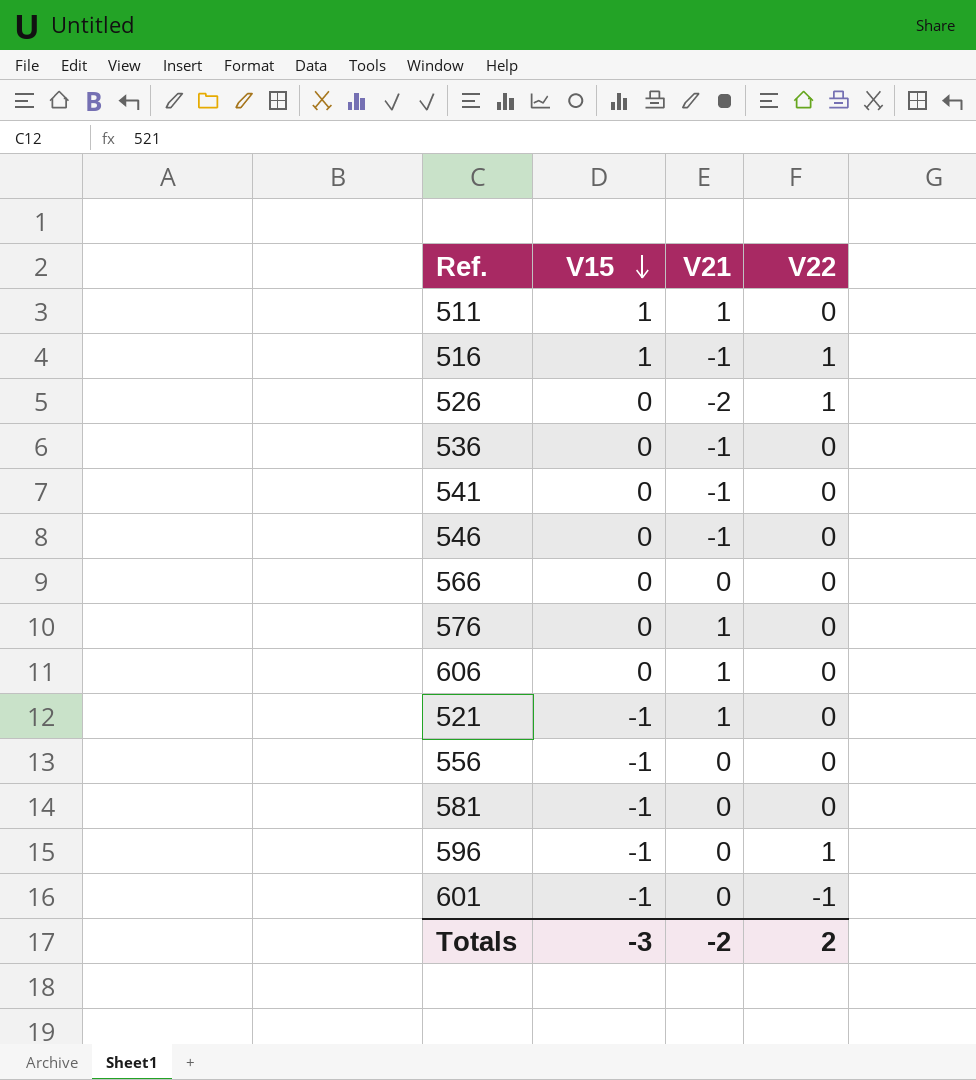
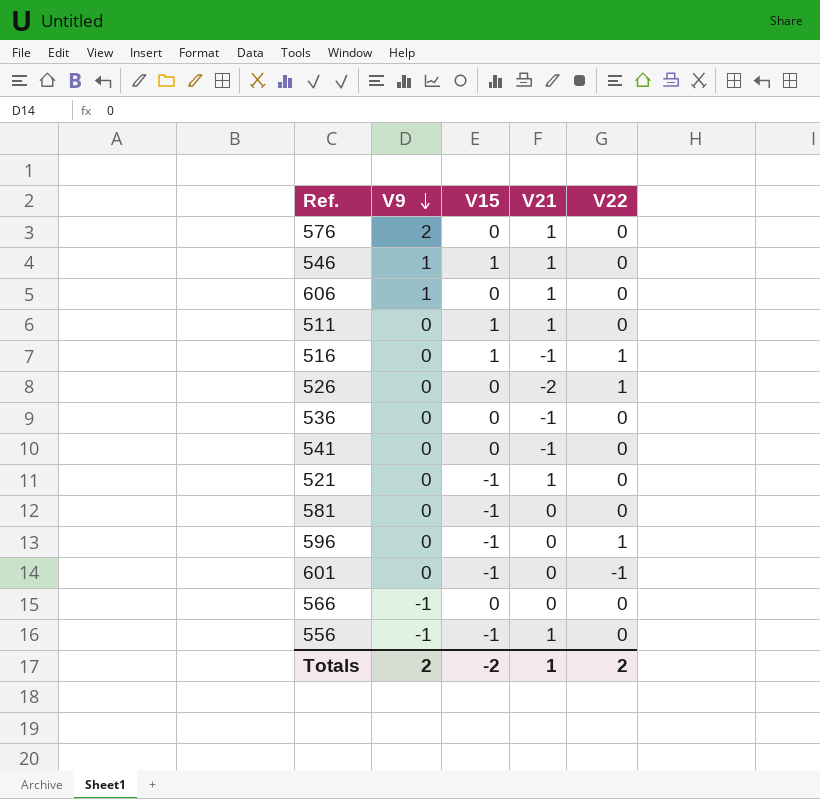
row order: V15 descending -> V9 descending
column V9 | position: none -> 2
546 | V15: 0 -> 1
546 | V21: -1 -> 1
556 | V21: 0 -> 1
Totals | V15: -3 -> -2
Totals | V21: -2 -> 1

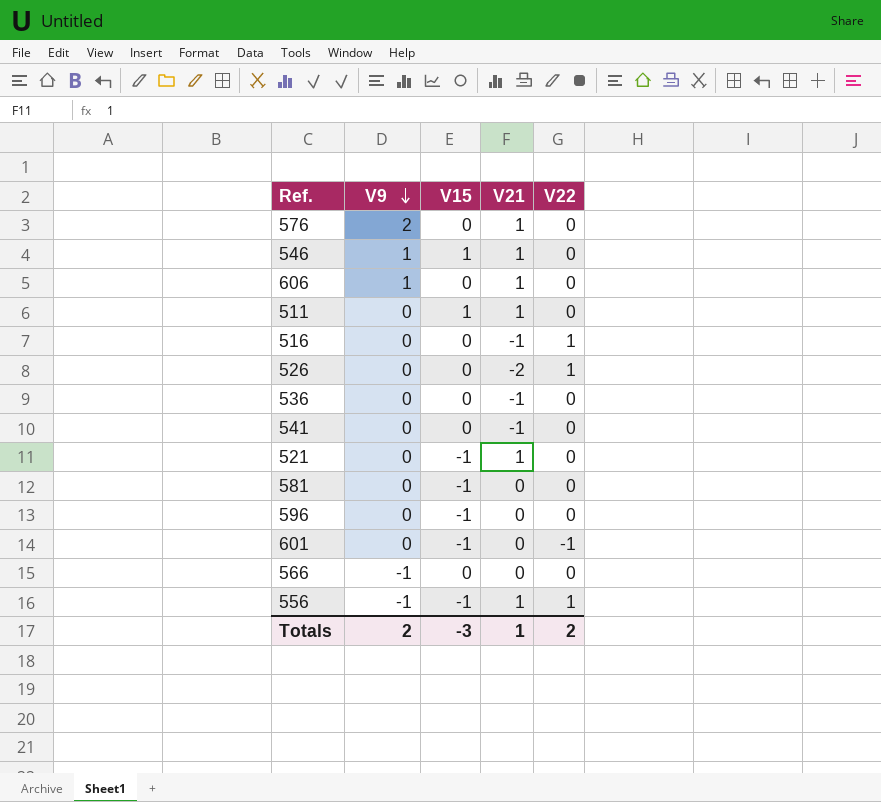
516 | V15: 1 -> 0
596 | V22: 1 -> 0
556 | V22: 0 -> 1
Totals | V15: -2 -> -3

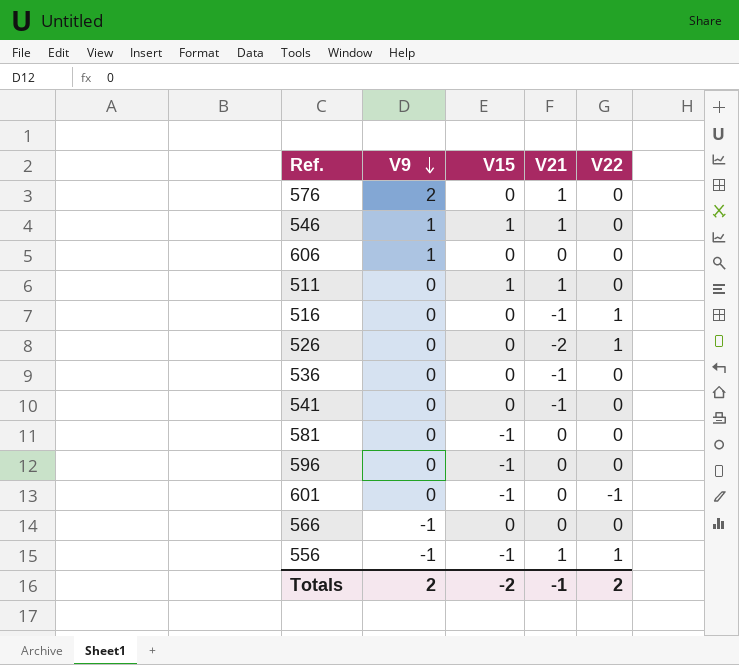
row 521: 0 | -1 | 1 | 0 -> none
606 | V21: 1 -> 0
Totals | V15: -3 -> -2
Totals | V21: 1 -> -1

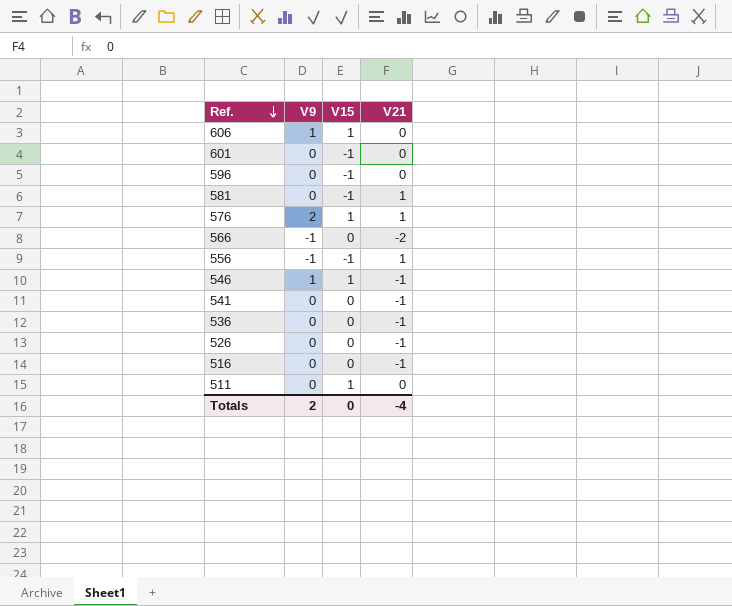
row order: V9 descending -> Ref. descending
column V22 | position: 5 -> none
606 | V15: 0 -> 1
581 | V21: 0 -> 1
576 | V15: 0 -> 1
566 | V21: 0 -> -2
546 | V21: 1 -> -1
526 | V21: -2 -> -1
511 | V21: 1 -> 0
Totals | V15: -2 -> 0
Totals | V21: -1 -> -4

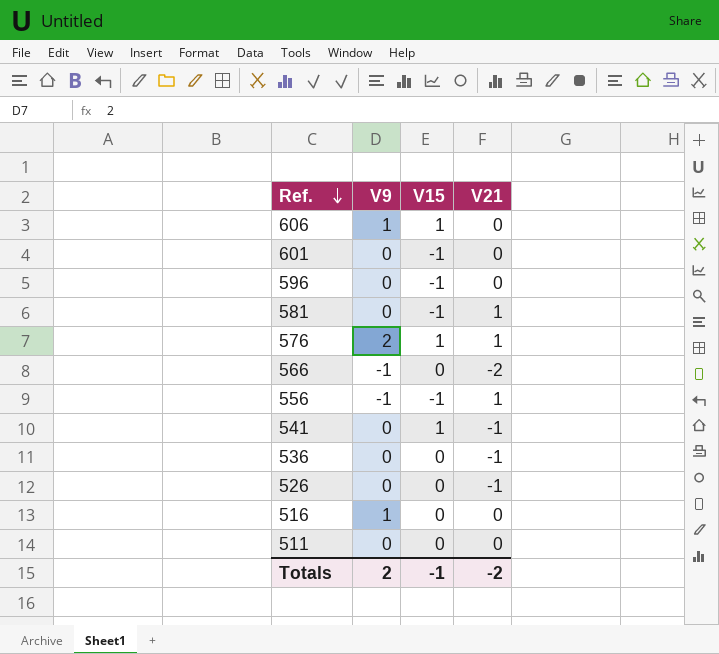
row 546: 1 | 1 | -1 -> none
541 | V15: 0 -> 1
516 | V9: 0 -> 1
516 | V21: -1 -> 0
511 | V15: 1 -> 0
Totals | V15: 0 -> -1
Totals | V21: -4 -> -2

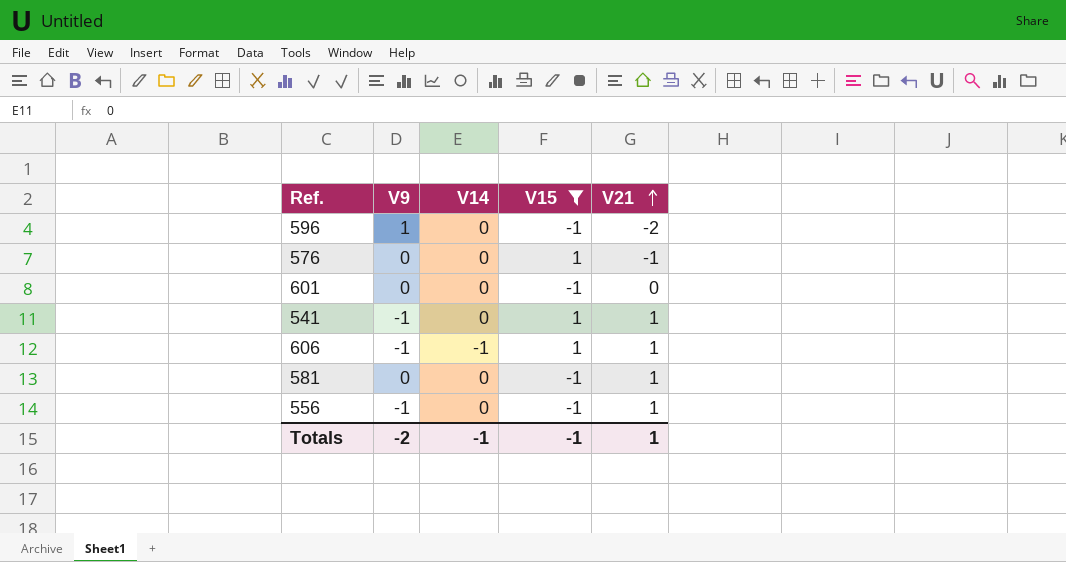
filter: none -> V15 != 0
row order: Ref. descending -> V21 ascending
column V14 | position: none -> 3
596 | V9: 0 -> 1
596 | V21: 0 -> -2
576 | V9: 2 -> 0
576 | V21: 1 -> -1
541 | V9: 0 -> -1
541 | V21: -1 -> 1
606 | V9: 1 -> -1
606 | V21: 0 -> 1
Totals | V9: 2 -> -2
Totals | V21: -2 -> 1

